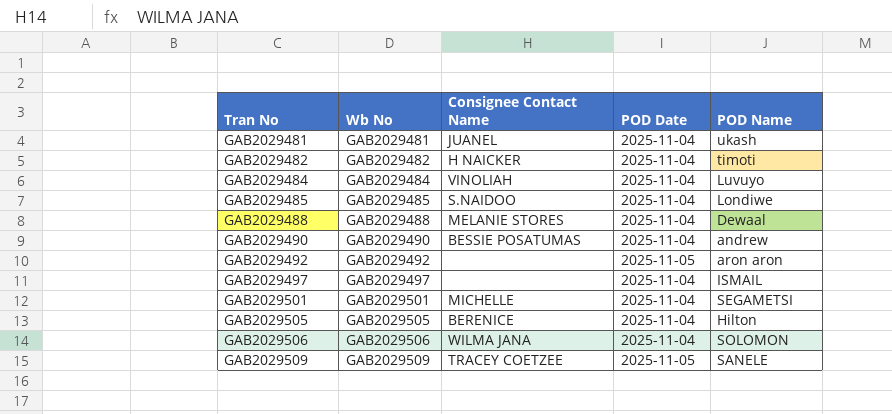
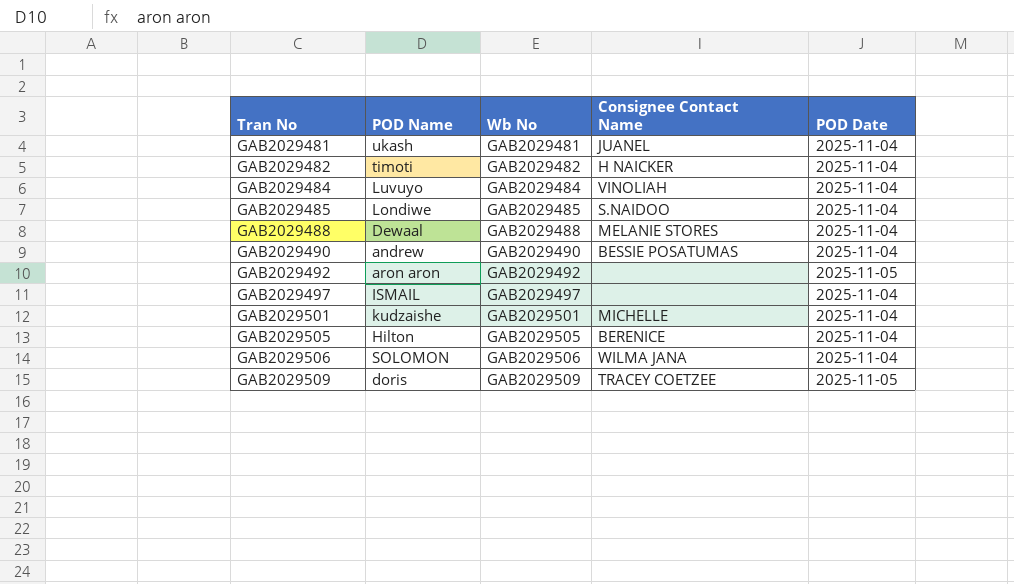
column POD Name | position: 5 -> 2
GAB2029501 | POD Name: SEGAMETSI -> kudzaishe
GAB2029509 | POD Name: SANELE -> doris

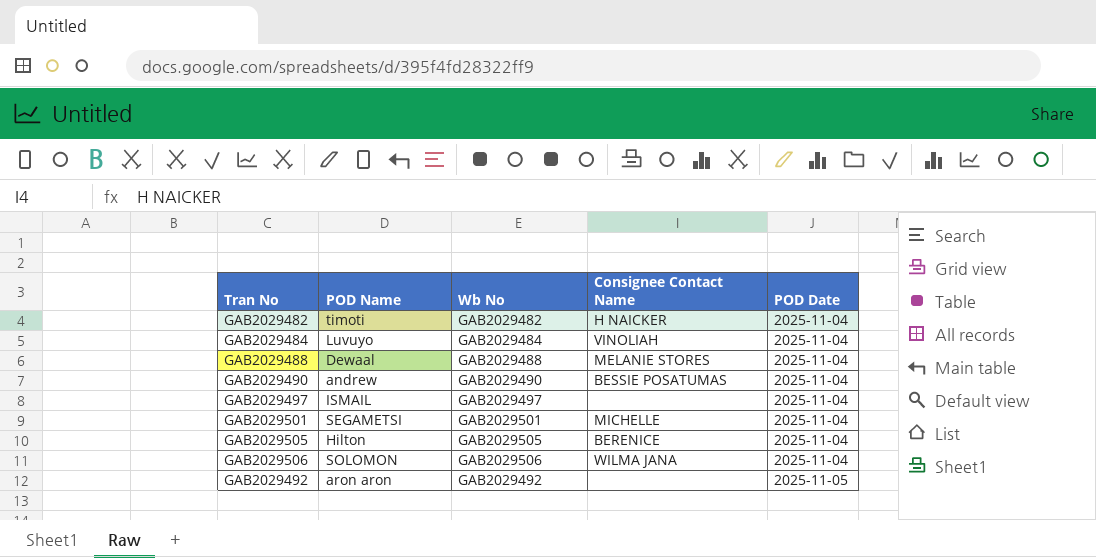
row order: Tran No ascending -> POD Date ascending
row GAB2029481: ukash | GAB2029481 | JUANEL | 2025-11-04 -> none
row GAB2029485: Londiwe | GAB2029485 | S.NAIDOO | 2025-11-04 -> none
row GAB2029509: doris | GAB2029509 | TRACEY COETZEE | 2025-11-05 -> none
GAB2029501 | POD Name: kudzaishe -> SEGAMETSI

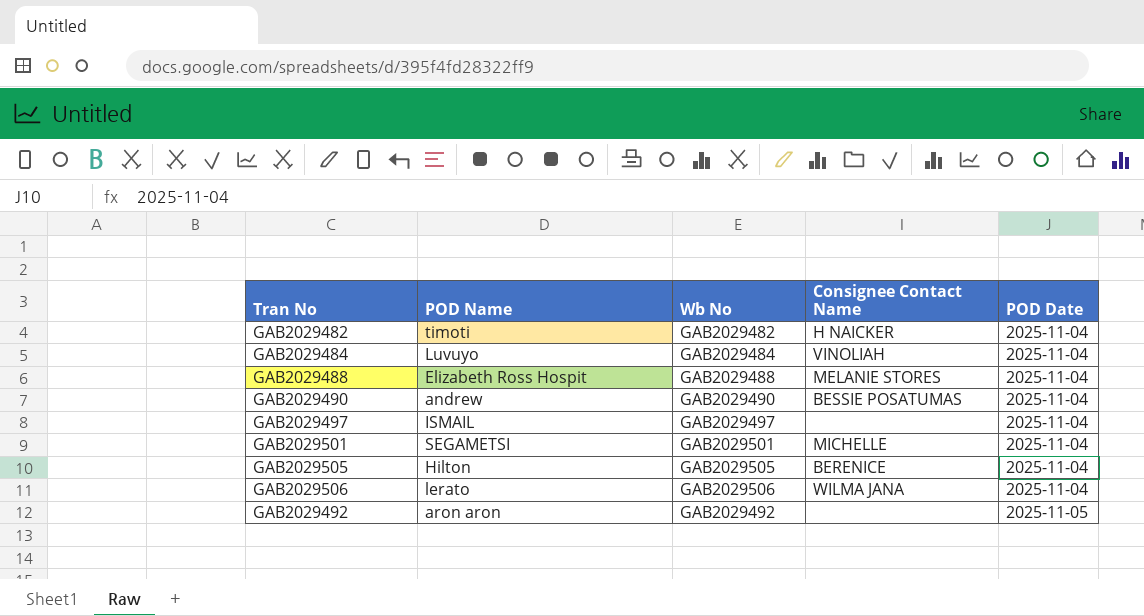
GAB2029488 | POD Name: Dewaal -> Elizabeth Ross Hospit
GAB2029506 | POD Name: SOLOMON -> lerato

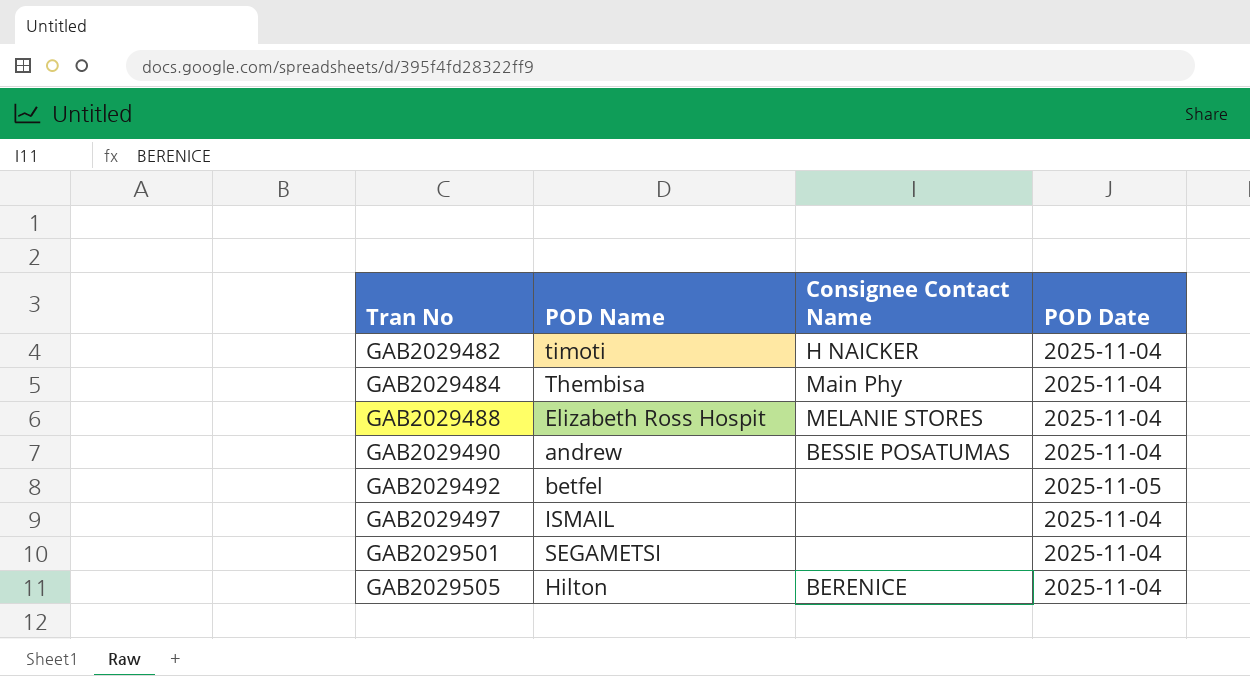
row order: POD Date ascending -> Tran No ascending
column Wb No | position: 3 -> none
row GAB2029506: lerato | GAB2029506 | WILMA JANA | 2025-11-04 -> none
GAB2029484 | POD Name: Luvuyo -> Thembisa
GAB2029484 | Consignee Contact Name: VINOLIAH -> Main Phy
GAB2029492 | POD Name: aron aron -> betfel
GAB2029501 | Consignee Contact Name: MICHELLE -> none

